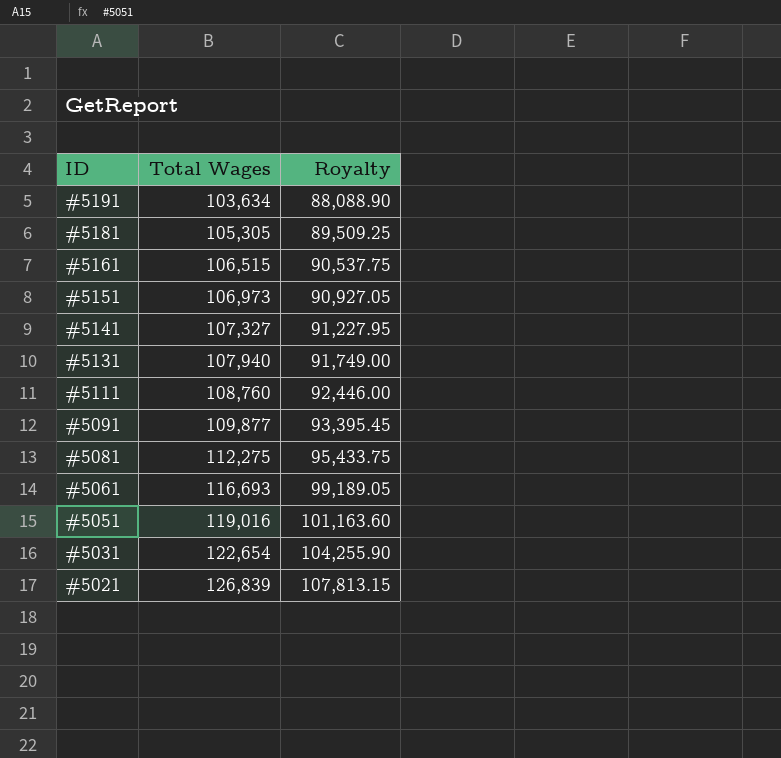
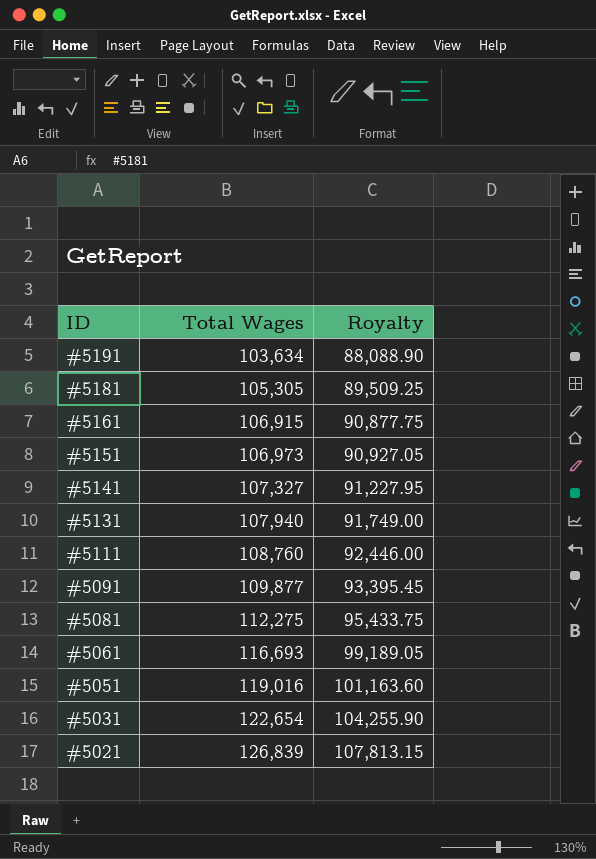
#5161 | Total Wages: 106,515 -> 106,915
#5161 | Royalty: 90,537.75 -> 90,877.75

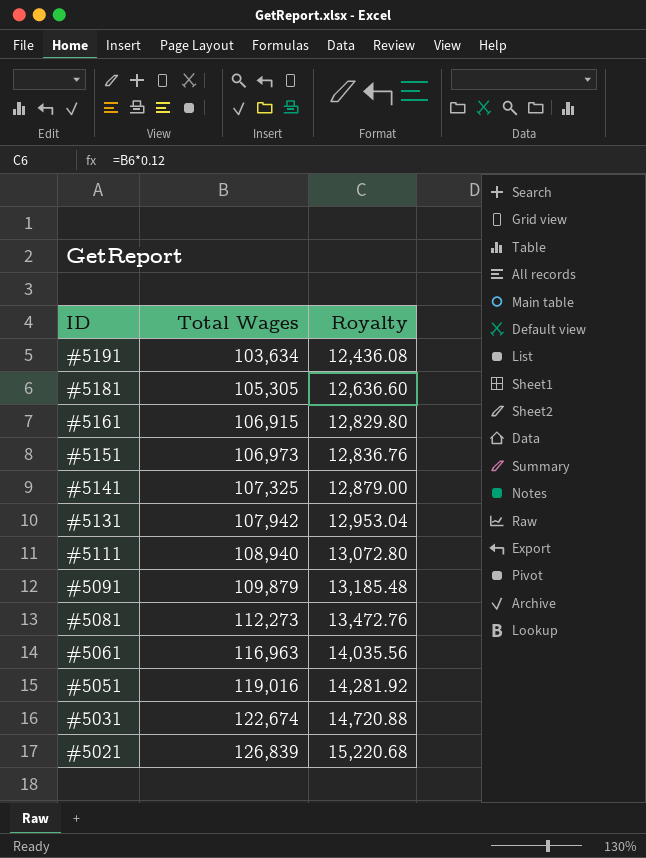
column Royalty | formula: [Total Wages] * 0.85 -> [Total Wages] * 0.12
#5141 | Total Wages: 107,327 -> 107,325
#5131 | Total Wages: 107,940 -> 107,942
#5111 | Total Wages: 108,760 -> 108,940
#5091 | Total Wages: 109,877 -> 109,879
#5081 | Total Wages: 112,275 -> 112,273
#5061 | Total Wages: 116,693 -> 116,963
#5031 | Total Wages: 122,654 -> 122,674

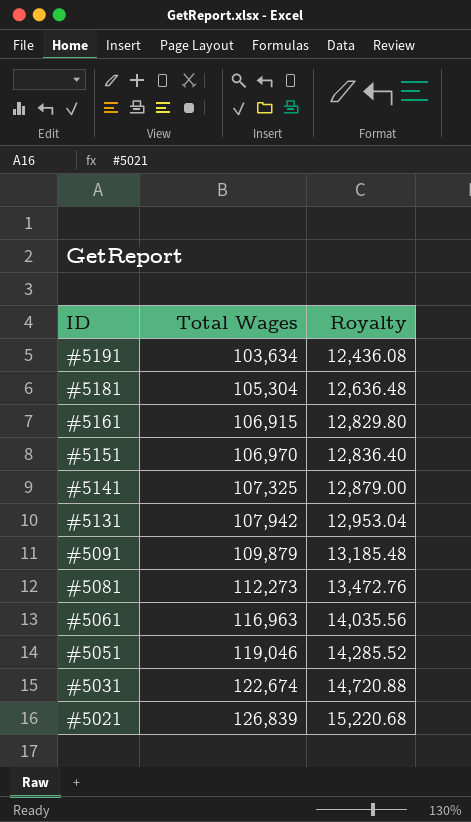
row #5111: 108,940 | 13,072.80 -> none
#5181 | Total Wages: 105,305 -> 105,304
#5181 | Royalty: 12,636.60 -> 12,636.48
#5151 | Total Wages: 106,973 -> 106,970
#5151 | Royalty: 12,836.76 -> 12,836.40
#5051 | Total Wages: 119,016 -> 119,046
#5051 | Royalty: 14,281.92 -> 14,285.52

